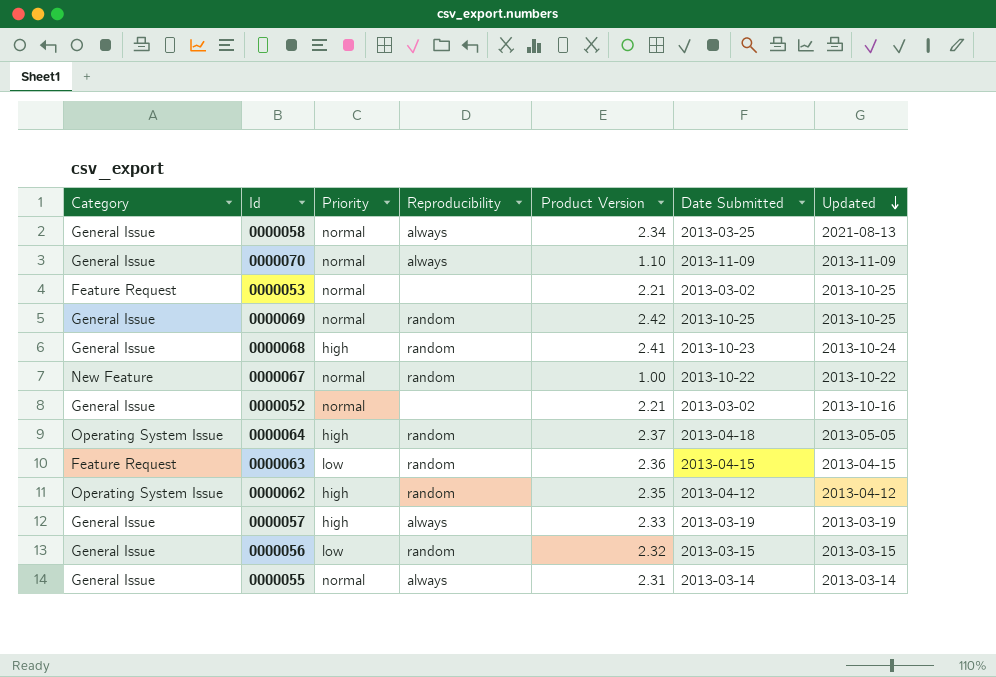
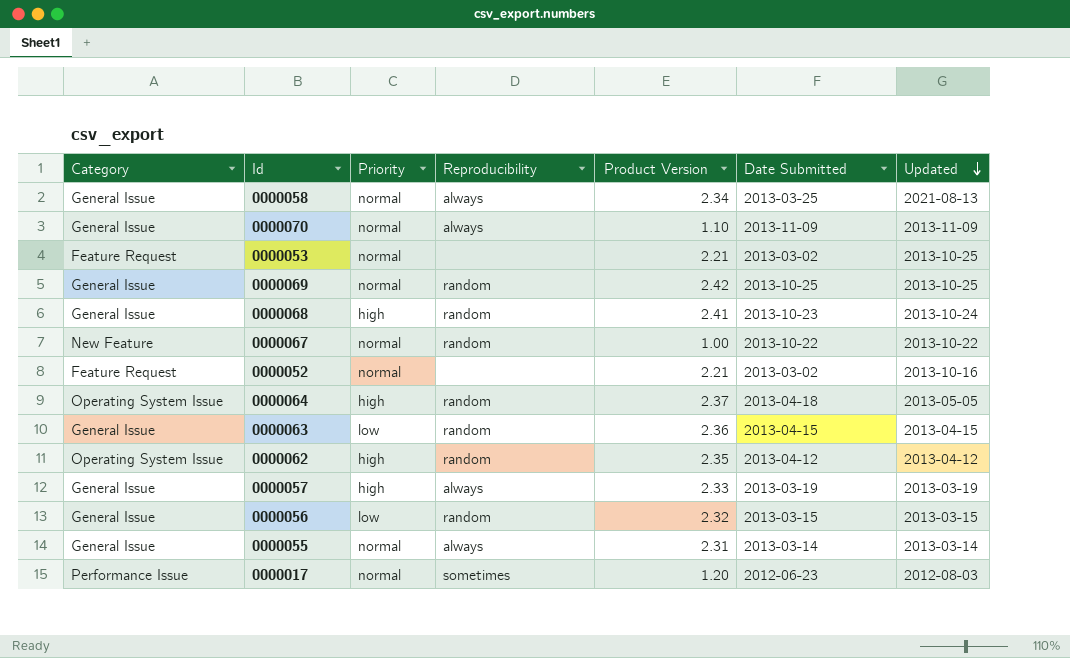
0000052 | Category: General Issue -> Feature Request
0000063 | Category: Feature Request -> General Issue
row 0000017: none -> Performance Issue | normal | sometimes | 1.20 | 2012-06-23 | 2012-08-03

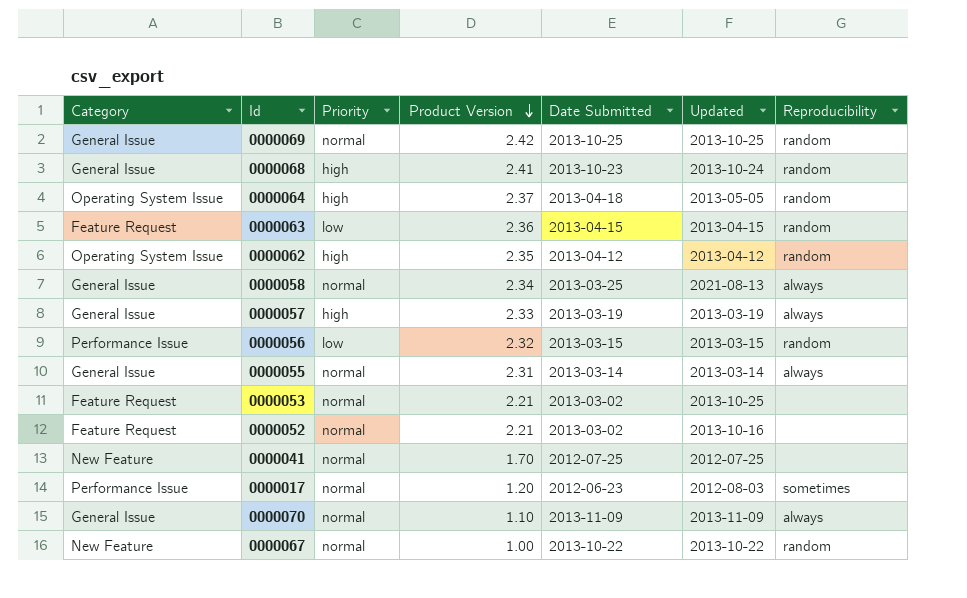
row order: Updated descending -> Product Version descending
column Reproducibility | position: 4 -> 7
0000063 | Category: General Issue -> Feature Request
0000056 | Category: General Issue -> Performance Issue
row 0000041: none -> New Feature | normal | 1.70 | 2012-07-25 | 2012-07-25 | none

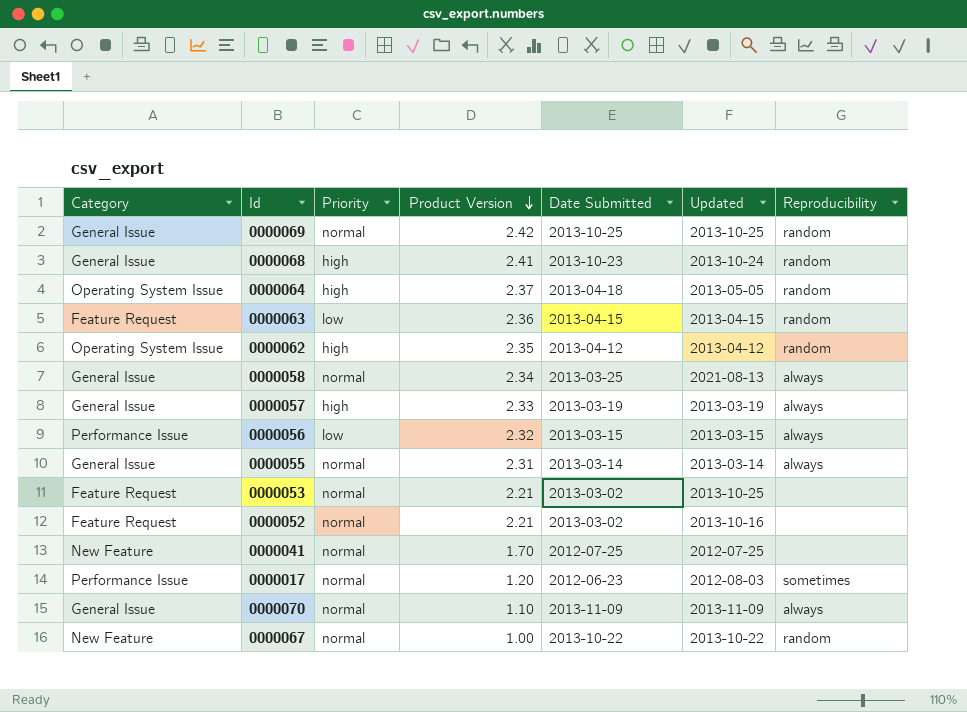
0000056 | Reproducibility: random -> always

